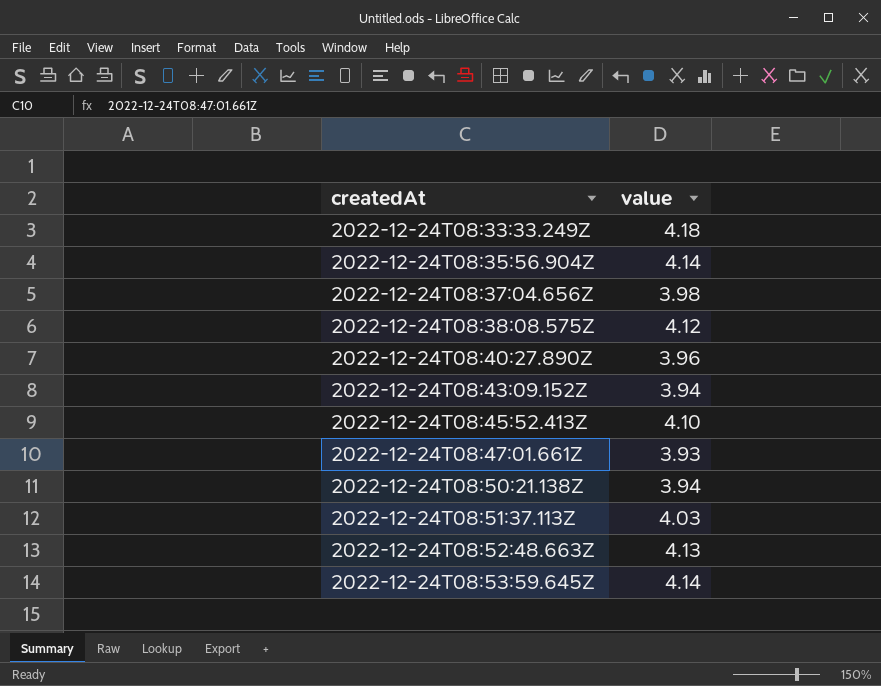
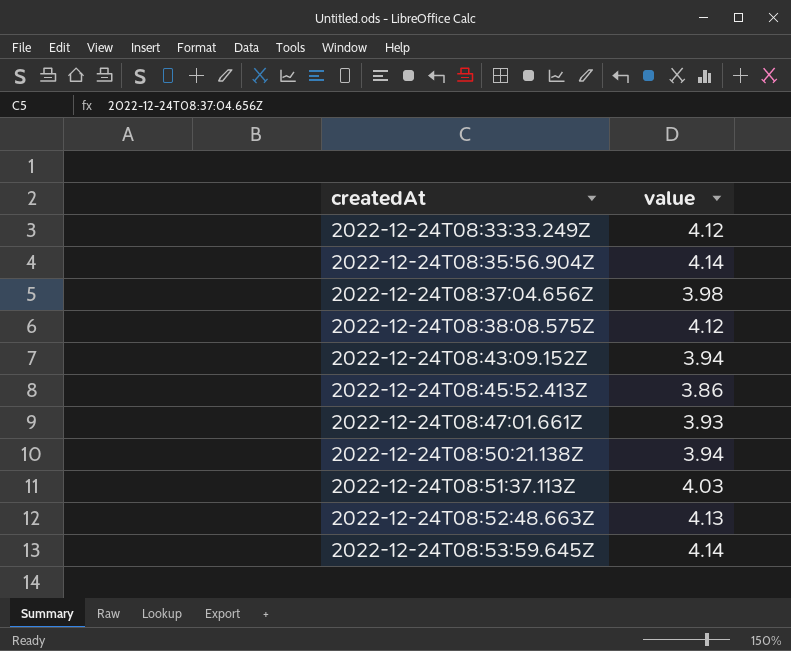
row 2022-12-24T08:40:27.890Z: 3.96 -> none
2022-12-24T08:33:33.249Z | value: 4.18 -> 4.12
2022-12-24T08:45:52.413Z | value: 4.10 -> 3.86

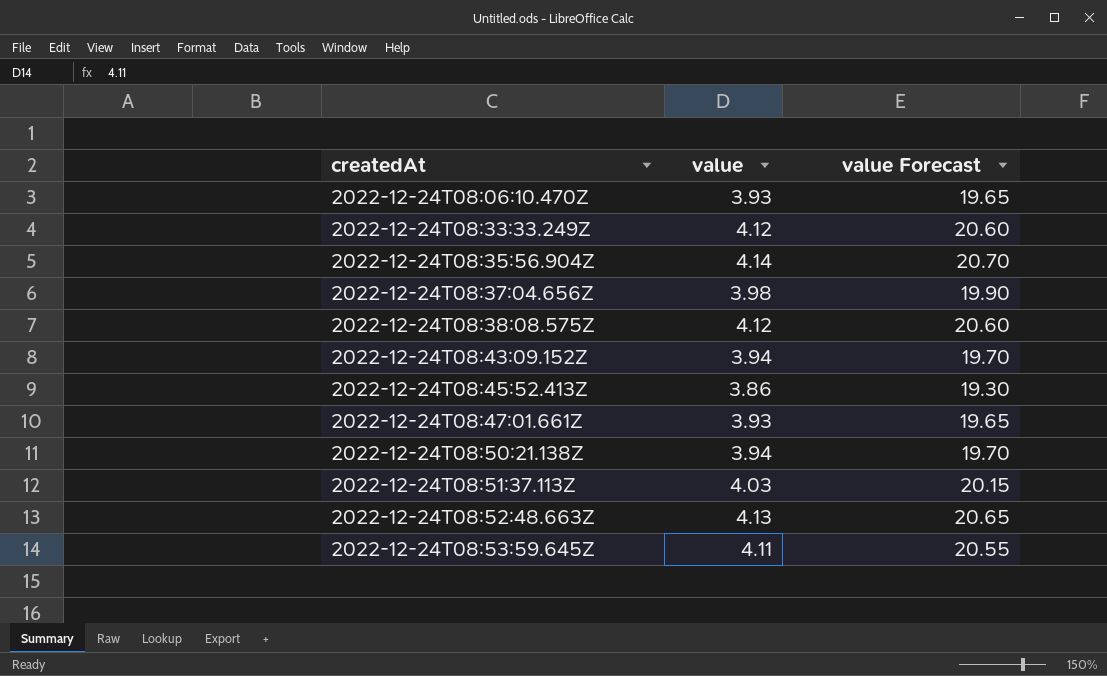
column value Forecast | formula: none -> [value] * 5
row 2022-12-24T08:06:10.470Z: none -> 3.93 | 19.65
2022-12-24T08:53:59.645Z | value: 4.14 -> 4.11

